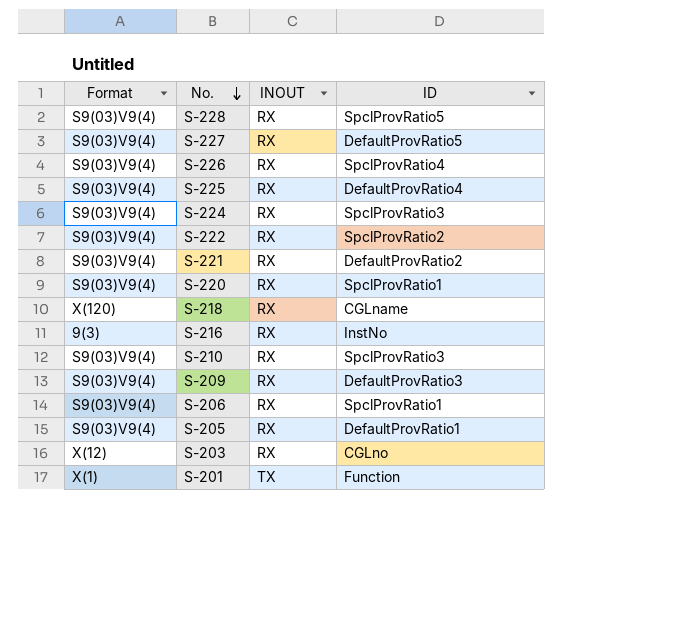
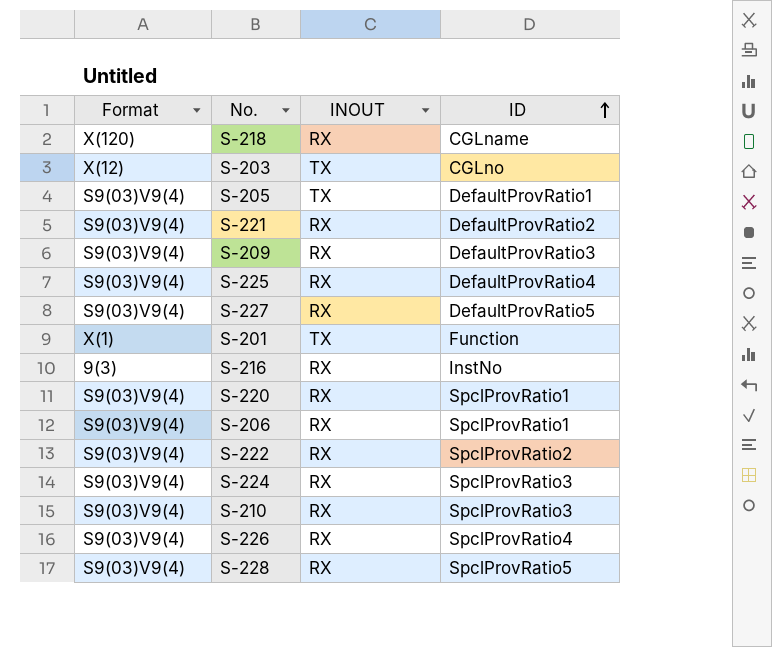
row order: No. descending -> ID ascending
S-203 | INOUT: RX -> TX
S-205 | INOUT: RX -> TX

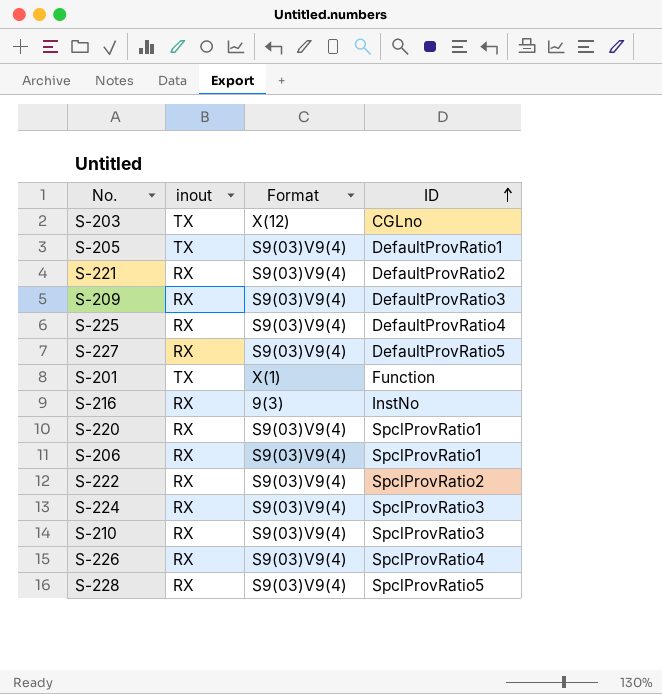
column name: INOUT -> inout
column Format | position: 1 -> 3
row S-218: X(120) | RX | CGLname -> none

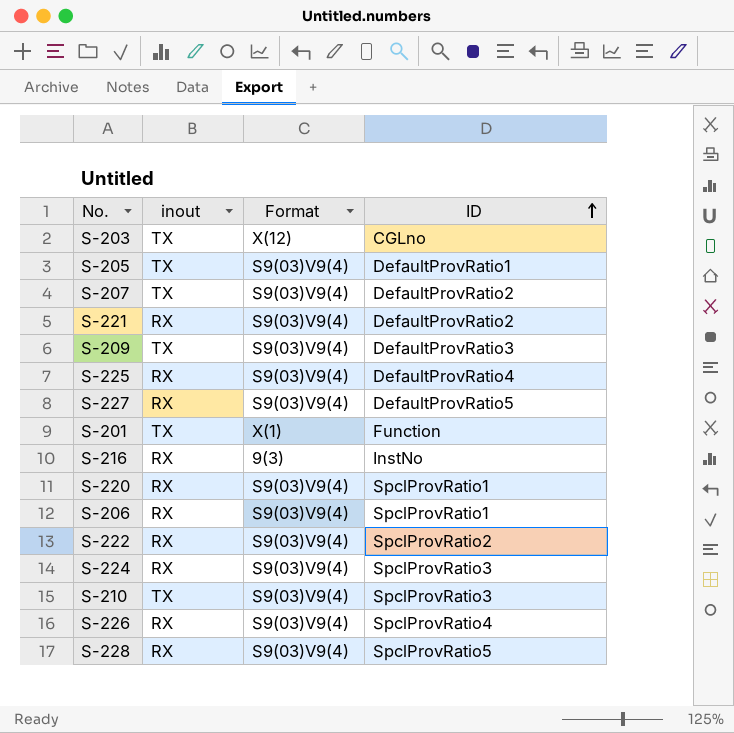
row S-207: none -> TX | S9(03)V9(4) | DefaultProvRatio2
S-209 | inout: RX -> TX
S-210 | inout: RX -> TX

